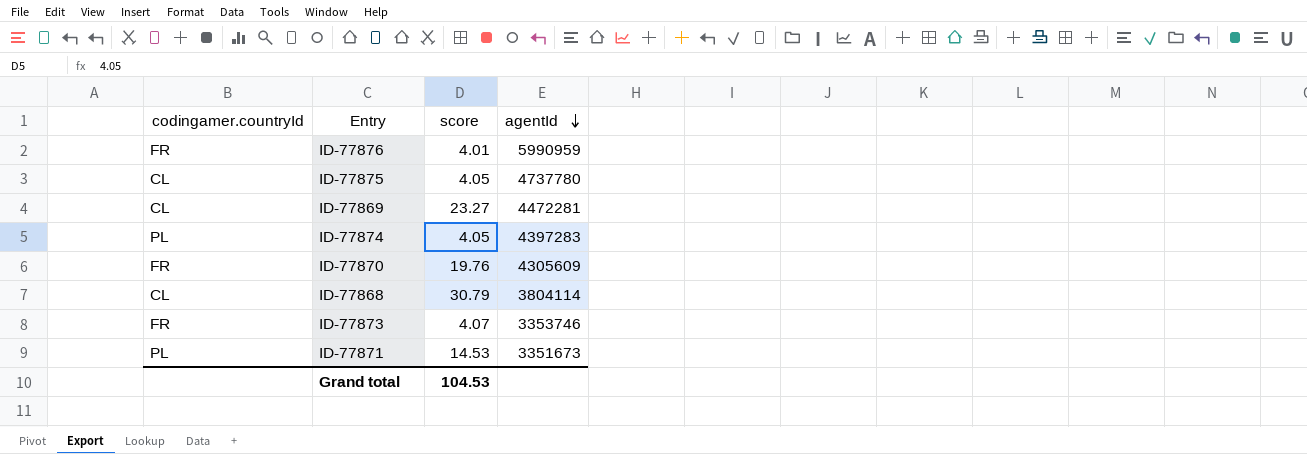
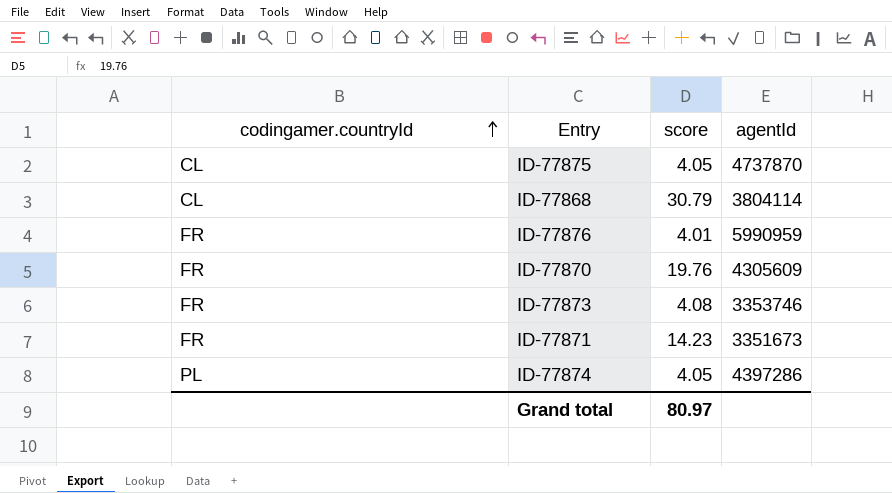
row order: agentId descending -> codingamer.countryId ascending
row ID-77869: CL | 23.27 | 4472281 -> none
ID-77875 | agentId: 4737780 -> 4737870
ID-77873 | score: 4.07 -> 4.08
ID-77871 | codingamer.countryId: PL -> FR
ID-77871 | score: 14.53 -> 14.23
ID-77874 | agentId: 4397283 -> 4397286
Grand total | score: 104.53 -> 80.97

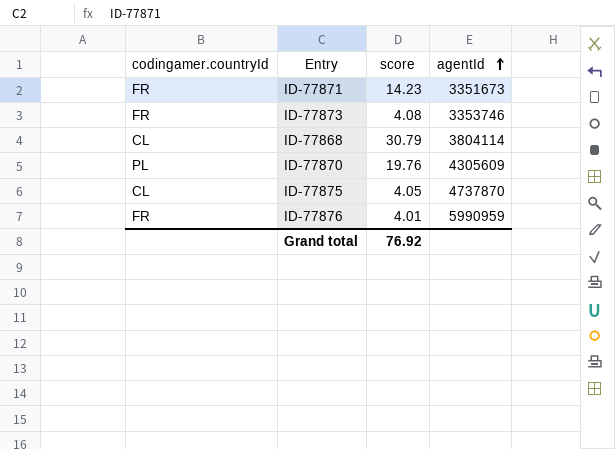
row order: codingamer.countryId ascending -> agentId ascending
row ID-77874: PL | 4.05 | 4397286 -> none
ID-77870 | codingamer.countryId: FR -> PL
Grand total | score: 80.97 -> 76.92

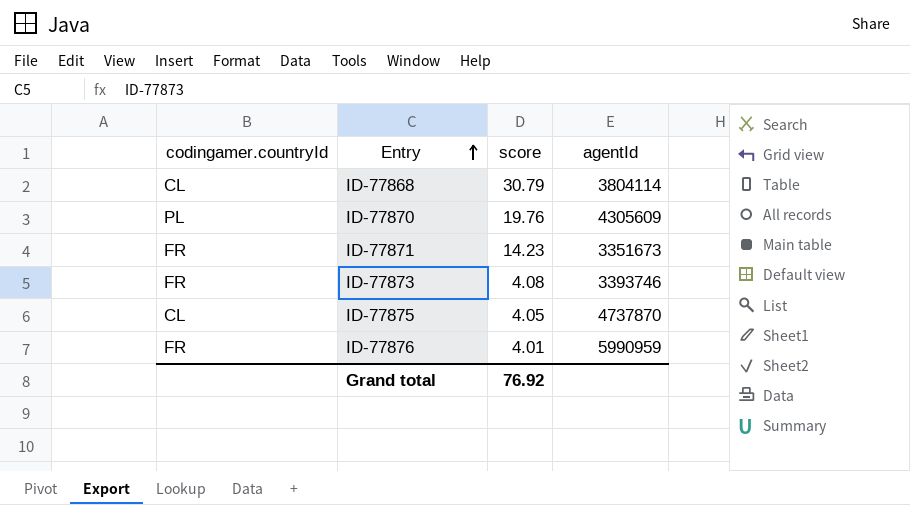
row order: agentId ascending -> Entry ascending
ID-77873 | agentId: 3353746 -> 3393746

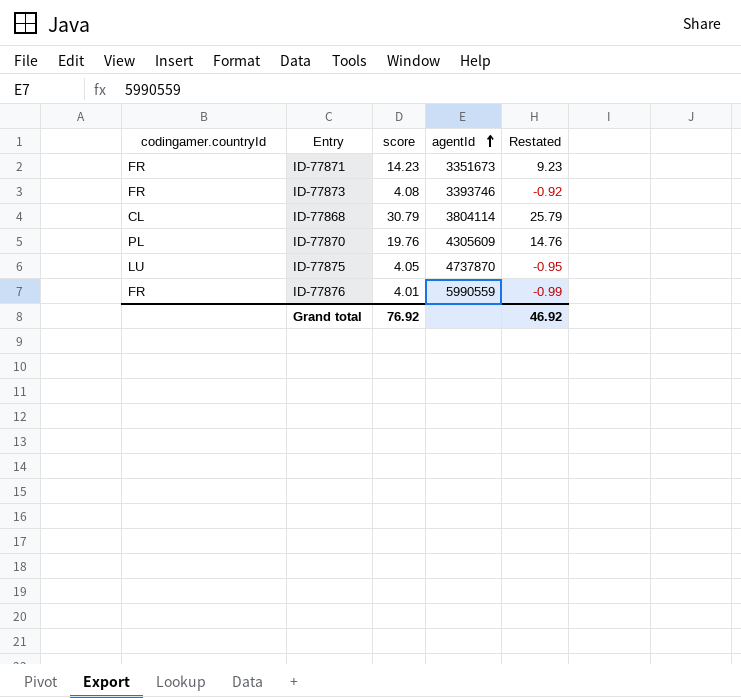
row order: Entry ascending -> agentId ascending
column Restated | formula: none -> [score] - 5
ID-77875 | codingamer.countryId: CL -> LU
ID-77876 | agentId: 5990959 -> 5990559

